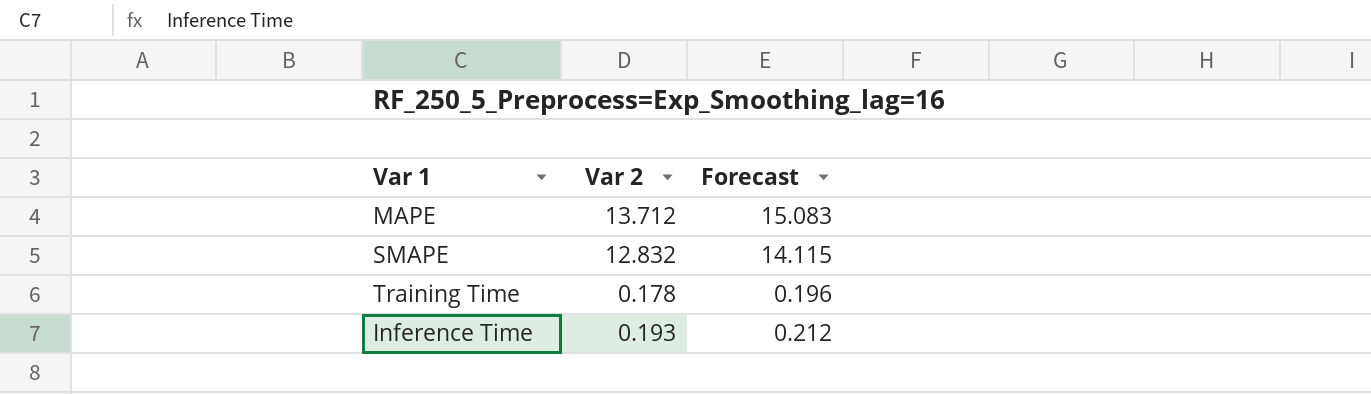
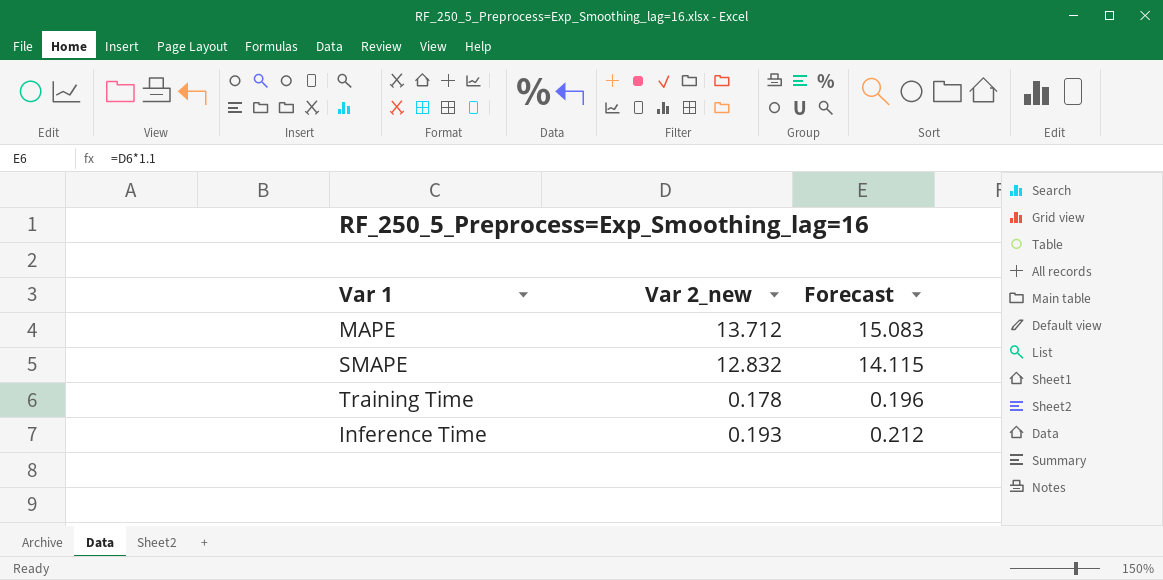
column name: Var 2 -> Var 2_new

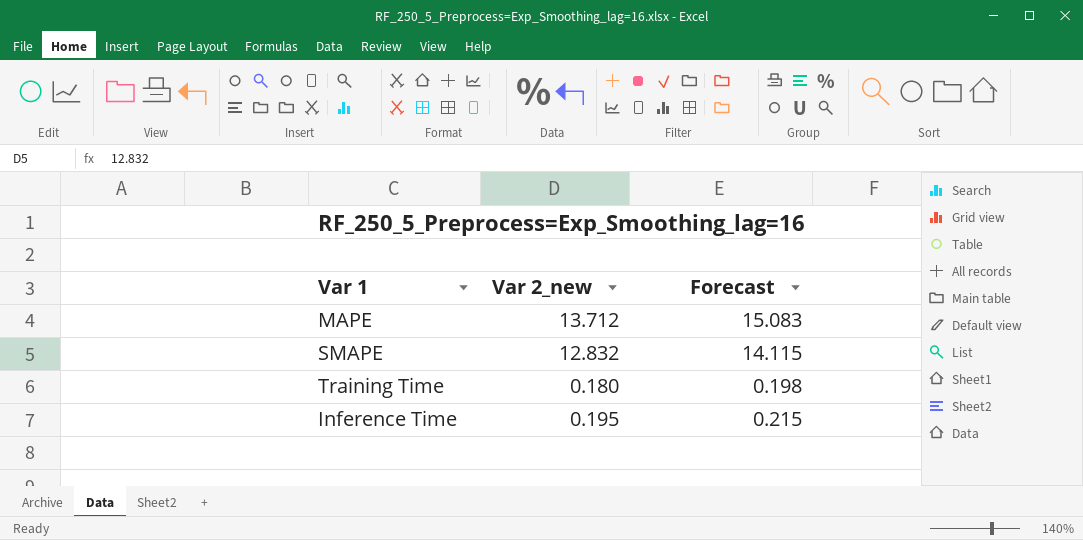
Training Time | Var 2_new: 0.178 -> 0.180
Training Time | Forecast: 0.196 -> 0.198
Inference Time | Var 2_new: 0.193 -> 0.195
Inference Time | Forecast: 0.212 -> 0.215

